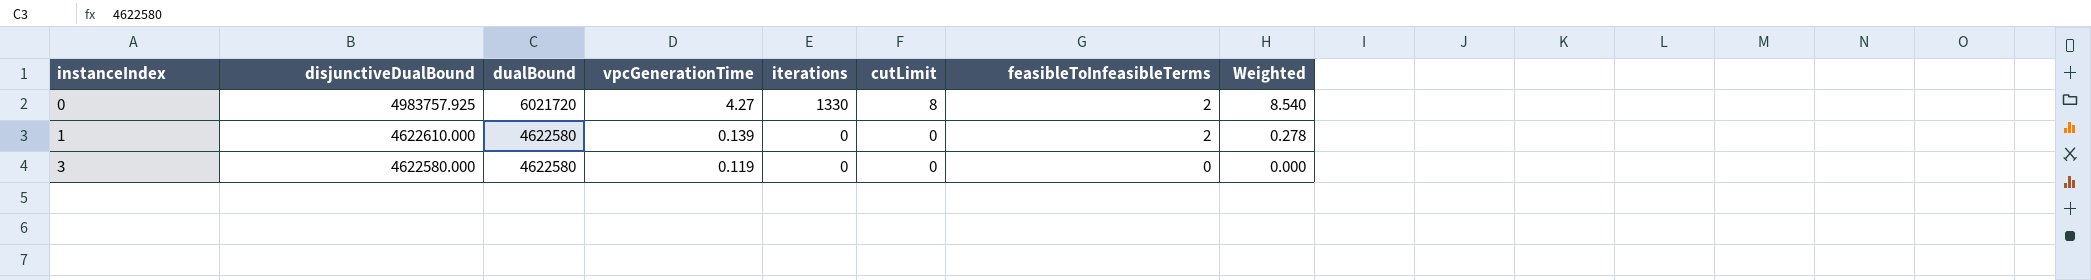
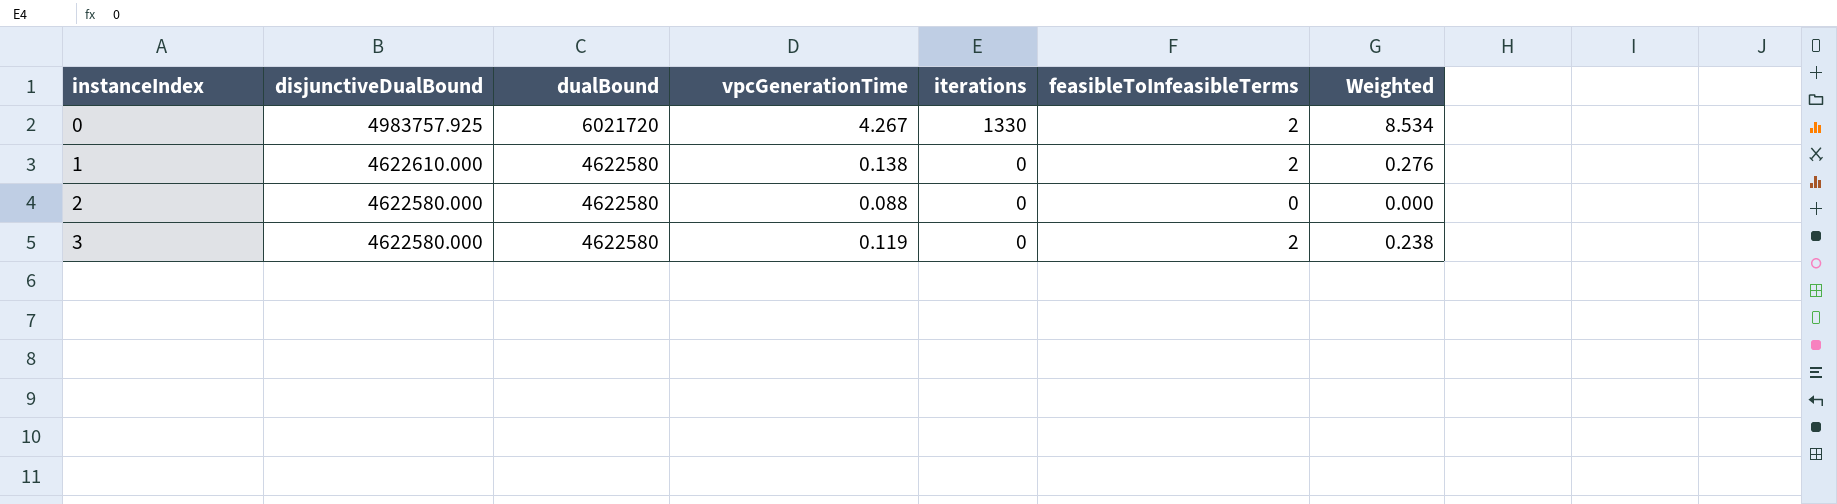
column cutLimit | position: 6 -> none
0 | vpcGenerationTime: 4.27 -> 4.267
0 | Weighted: 8.540 -> 8.534
1 | vpcGenerationTime: 0.139 -> 0.138
1 | Weighted: 0.278 -> 0.276
row 2: none -> 4622580.000 | 4622580 | 0.088 | 0 | 0 | 0.000
3 | feasibleToInfeasibleTerms: 0 -> 2
3 | Weighted: 0.000 -> 0.238

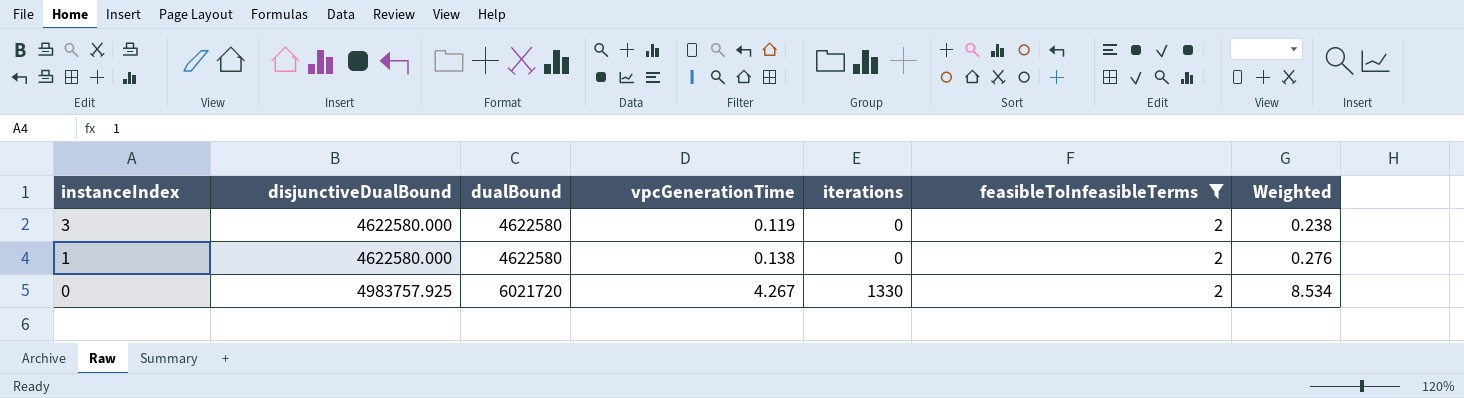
filter: none -> feasibleToInfeasibleTerms = 2
row order: instanceIndex ascending -> instanceIndex descending
1 | disjunctiveDualBound: 4622610.000 -> 4622580.000

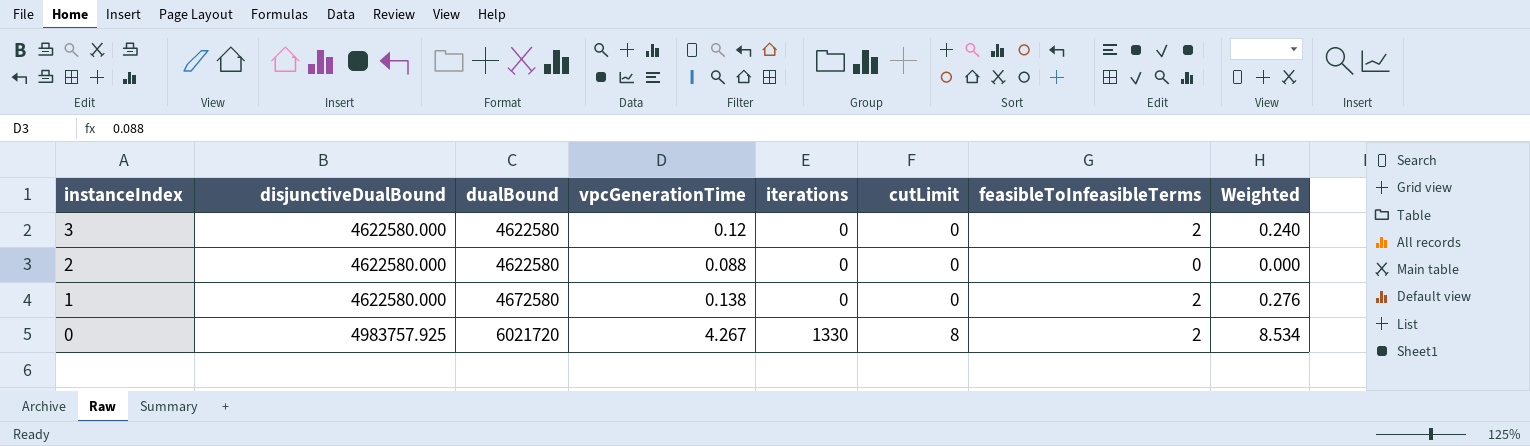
filter: feasibleToInfeasibleTerms = 2 -> none
column cutLimit | position: none -> 6
3 | vpcGenerationTime: 0.119 -> 0.12
3 | Weighted: 0.238 -> 0.240
1 | dualBound: 4622580 -> 4672580

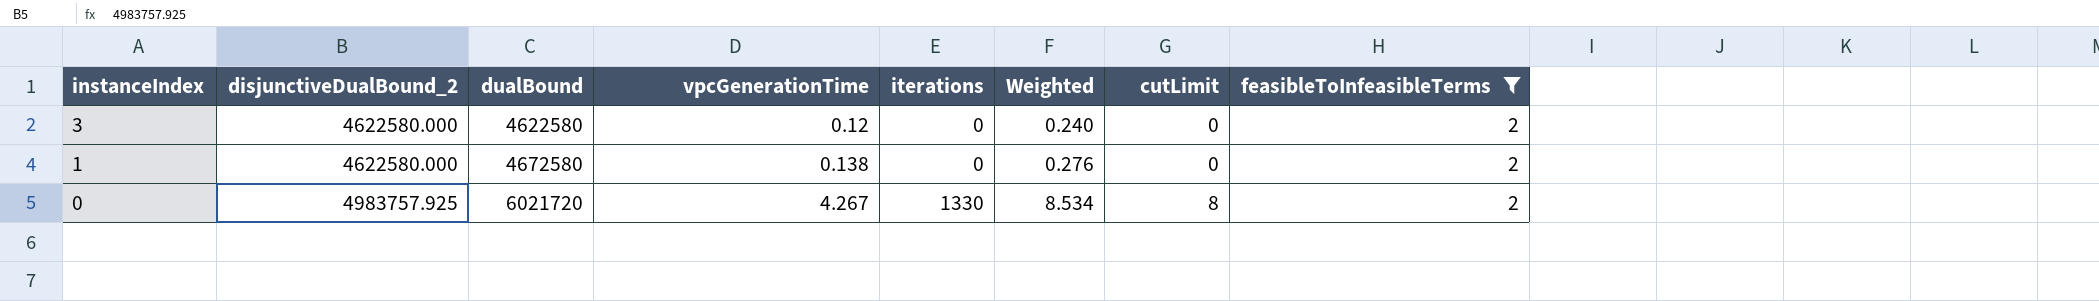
filter: none -> feasibleToInfeasibleTerms = 2
column name: disjunctiveDualBound -> disjunctiveDualBound_2
column Weighted | position: 8 -> 6

